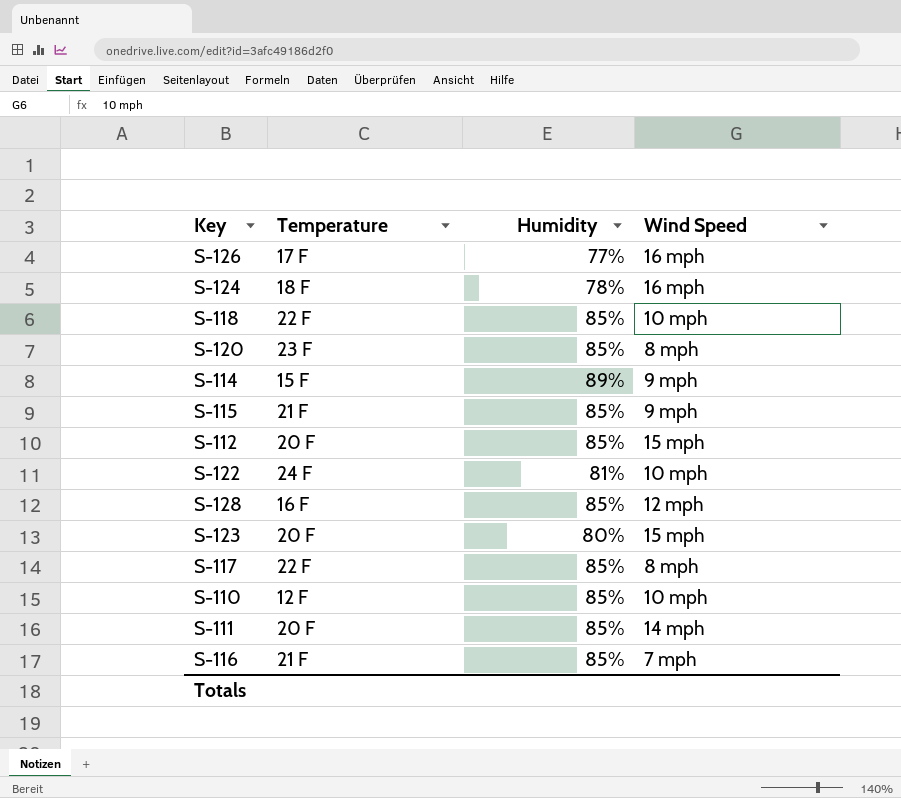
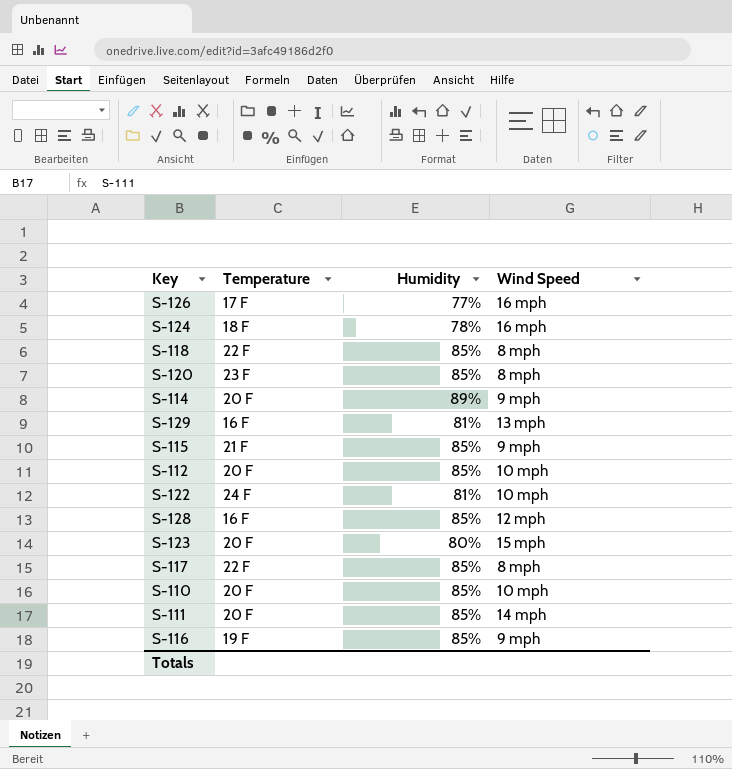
S-118 | Wind Speed: 10 mph -> 8 mph
S-114 | Temperature: 15 F -> 20 F
row S-129: none -> 16 F | 81% | 13 mph
S-112 | Wind Speed: 15 mph -> 10 mph
S-110 | Temperature: 12 F -> 20 F
S-116 | Temperature: 21 F -> 19 F
S-116 | Wind Speed: 7 mph -> 9 mph

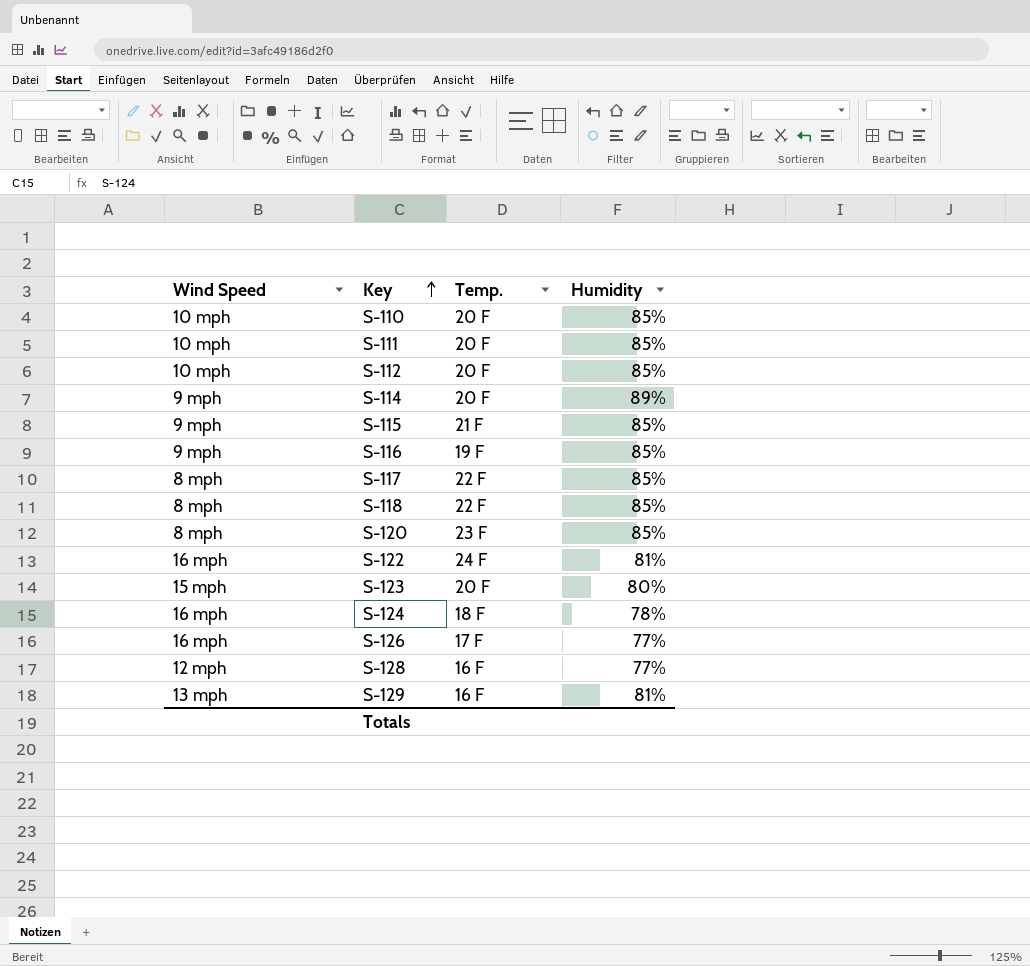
row order: none -> Key ascending
column Wind Speed | position: 4 -> 1
column name: Temperature -> Temp.
S-111 | Wind Speed: 14 mph -> 10 mph
S-122 | Wind Speed: 10 mph -> 16 mph
S-128 | Humidity: 85% -> 77%

